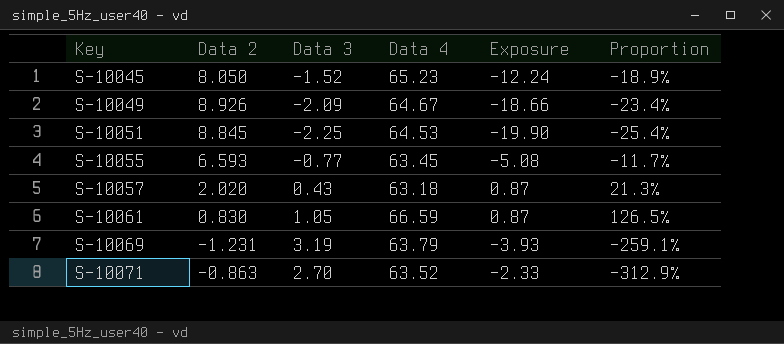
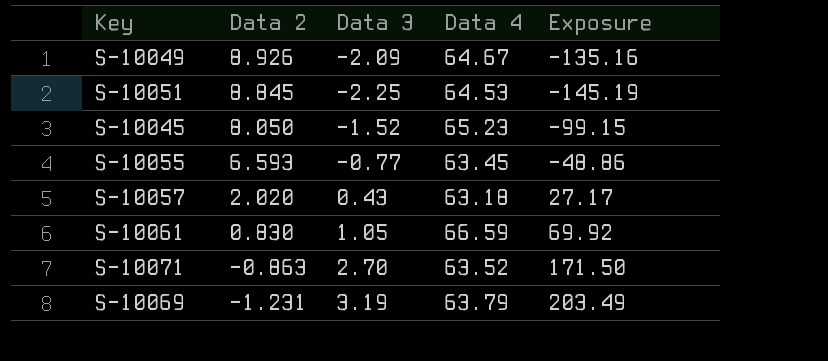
row order: Key ascending -> Data 2 descending
column Proportion | formula: [Data 3] / [Data 2] -> none
column Exposure | formula: [Data 2] * [Data 3] -> [Data 3] * [Data 4]

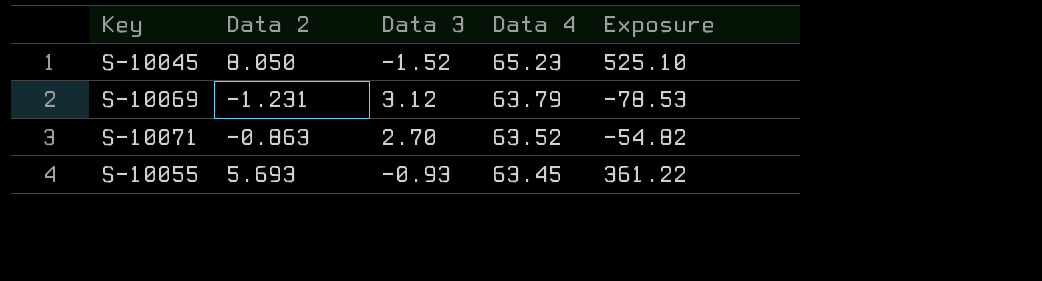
row order: Data 2 descending -> Data 4 descending
column Exposure | formula: [Data 3] * [Data 4] -> [Data 2] * [Data 4]
row S-10049: 8.926 | -2.09 | 64.67 | -135.16 -> none
row S-10051: 8.845 | -2.25 | 64.53 | -145.19 -> none
row S-10057: 2.020 | 0.43 | 63.18 | 27.17 -> none
row S-10061: 0.830 | 1.05 | 66.59 | 69.92 -> none
S-10069 | Data 3: 3.19 -> 3.12
S-10055 | Data 2: 6.593 -> 5.693
S-10055 | Data 3: -0.77 -> -0.93

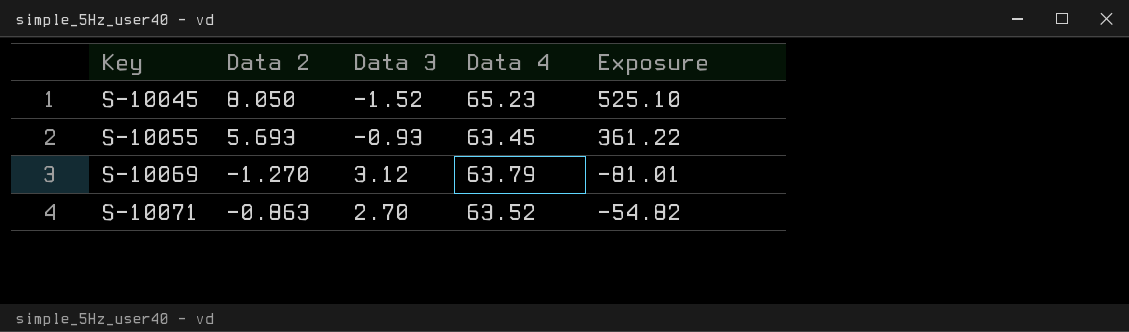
row order: Data 4 descending -> Key ascending
S-10069 | Data 2: -1.231 -> -1.270
S-10069 | Exposure: -78.53 -> -81.01

